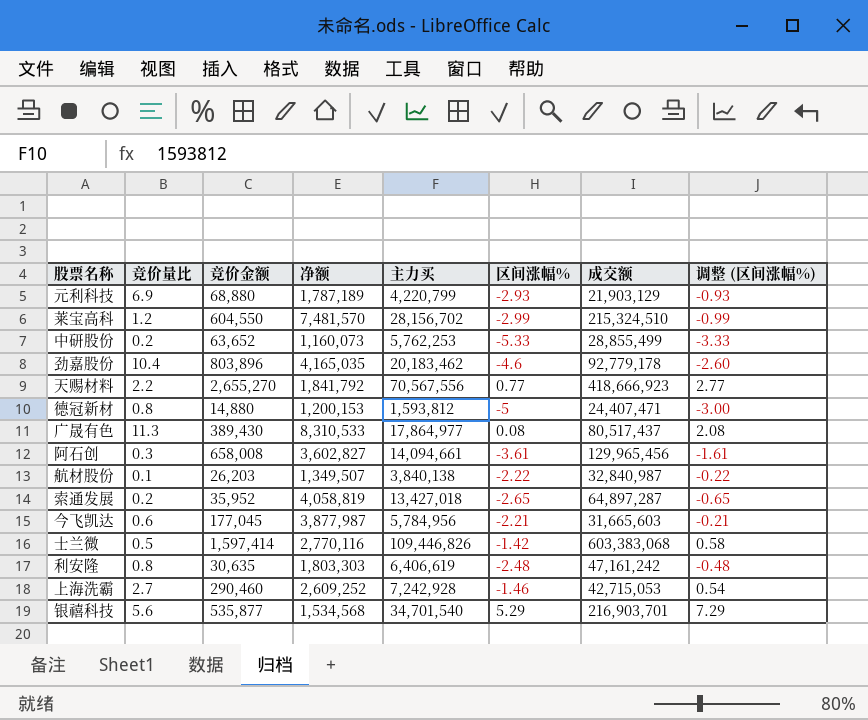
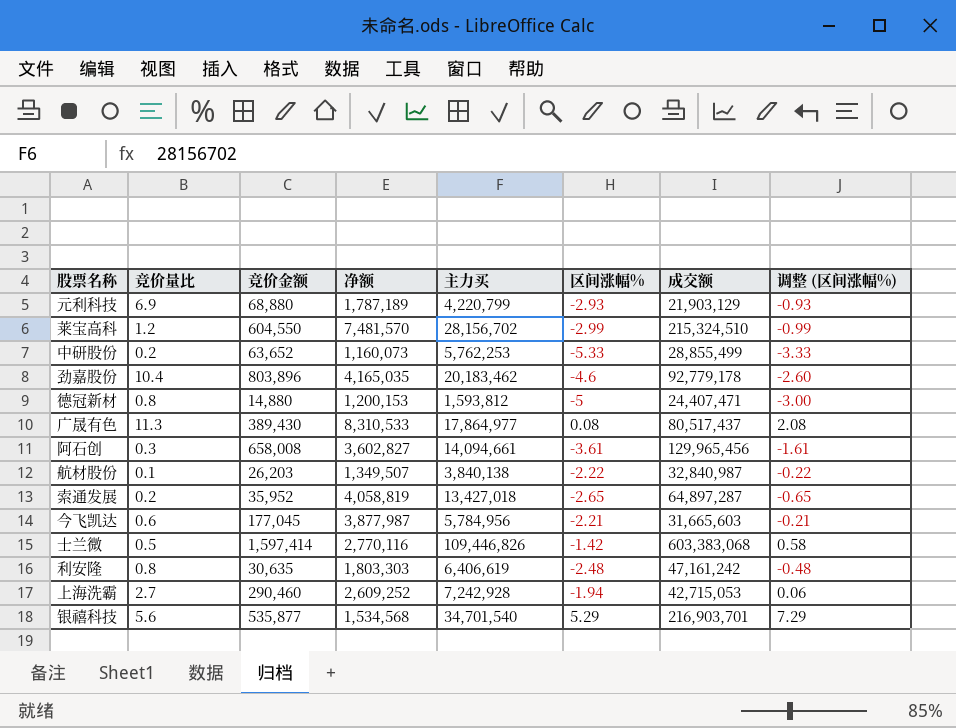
row 天赐材料: 2.2 | 2,655,270 | 1,841,792 | 70,567,556 | 0.77 | 418,666,923 | 2.77 -> none
上海洗霸 | 区间涨幅%: -1.46 -> -1.94
上海洗霸 | 调整 (区间涨幅%): 0.54 -> 0.06

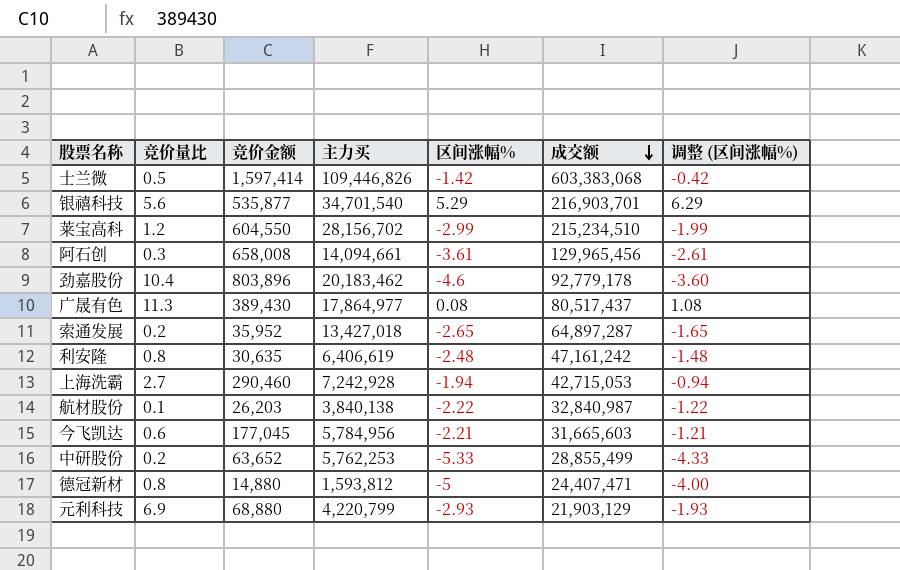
row order: none -> 成交额 descending
column 净额 | position: 4 -> none
column 调整 (区间涨幅%) | formula: [区间涨幅%] + 2 -> [区间涨幅%] + 1
莱宝高科 | 成交额: 215,324,510 -> 215,234,510

